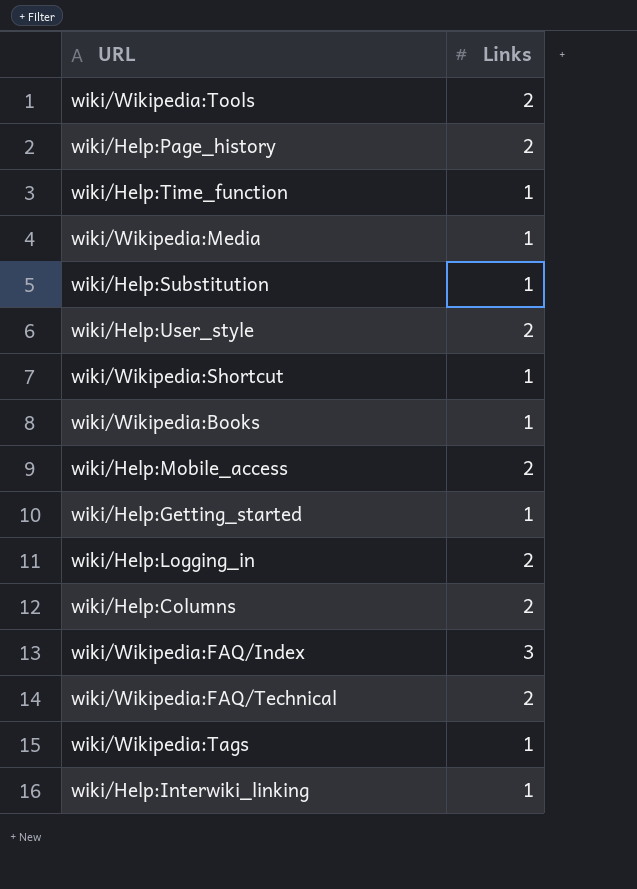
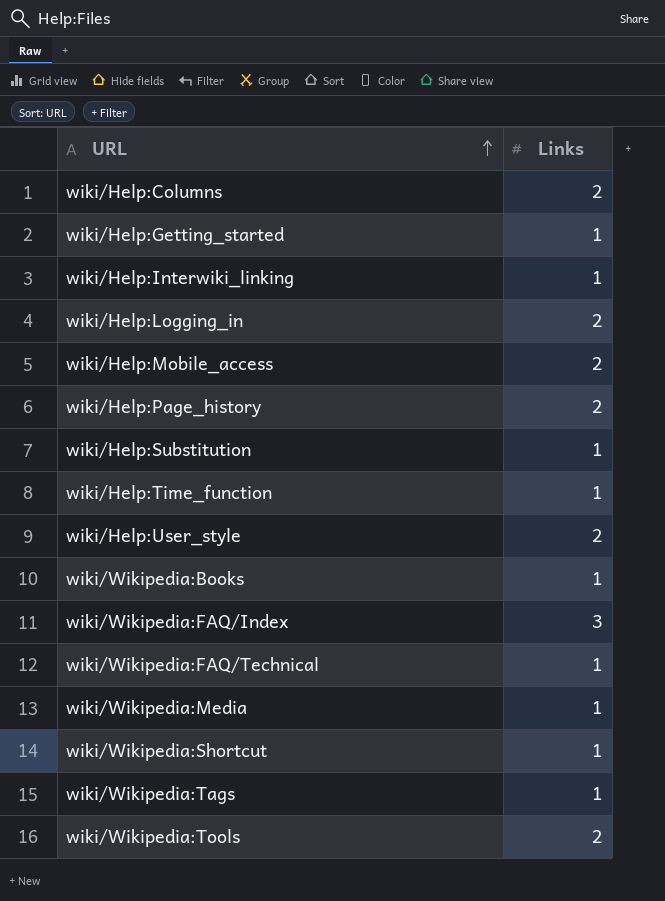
row order: none -> URL ascending
wiki/Wikipedia:FAQ/Technical | Links: 2 -> 1

